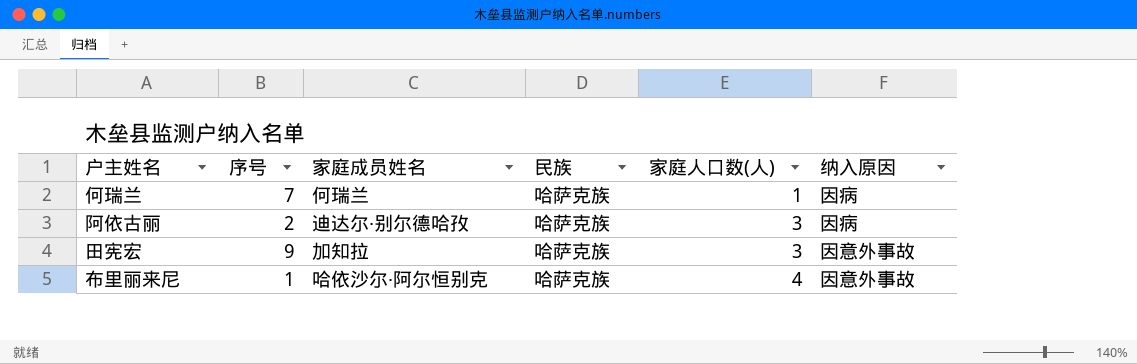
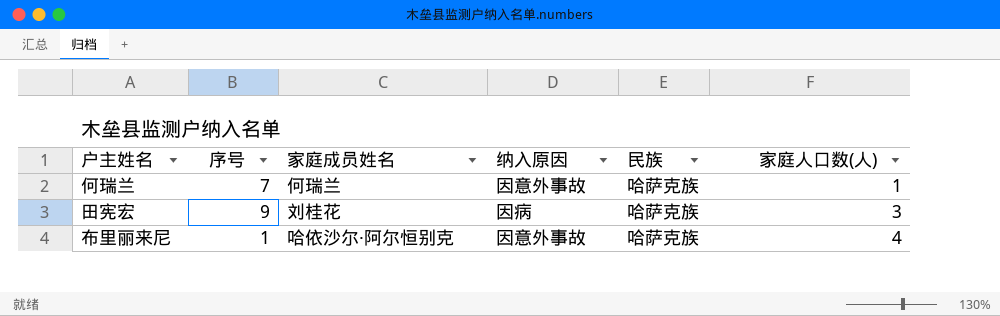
column 纳入原因 | position: 6 -> 4
row 阿依古丽: 2 | 迪达尔·别尔德哈孜 | 哈萨克族 | 3 | 因病 -> none
何瑞兰 | 纳入原因: 因病 -> 因意外事故
田宪宏 | 家庭成员姓名: 加知拉 -> 刘桂花
田宪宏 | 纳入原因: 因意外事故 -> 因病

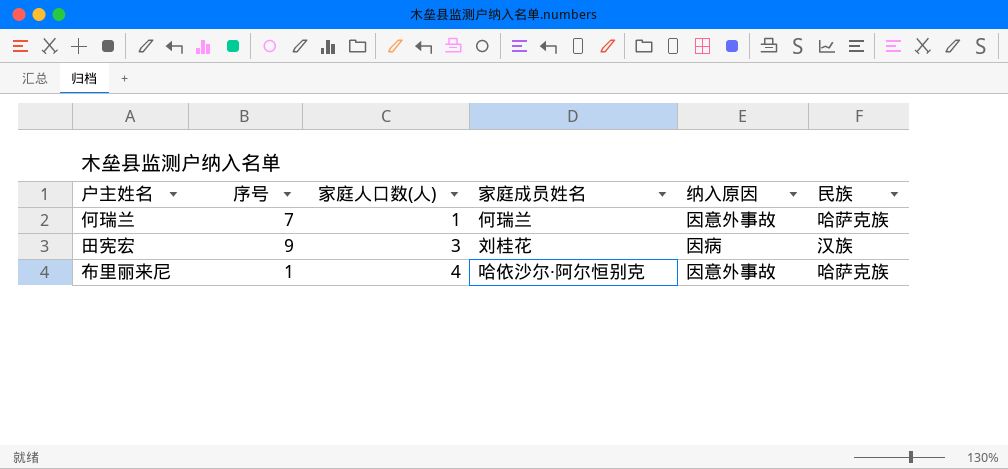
column 家庭人口数(人) | position: 6 -> 3
田宪宏 | 民族: 哈萨克族 -> 汉族

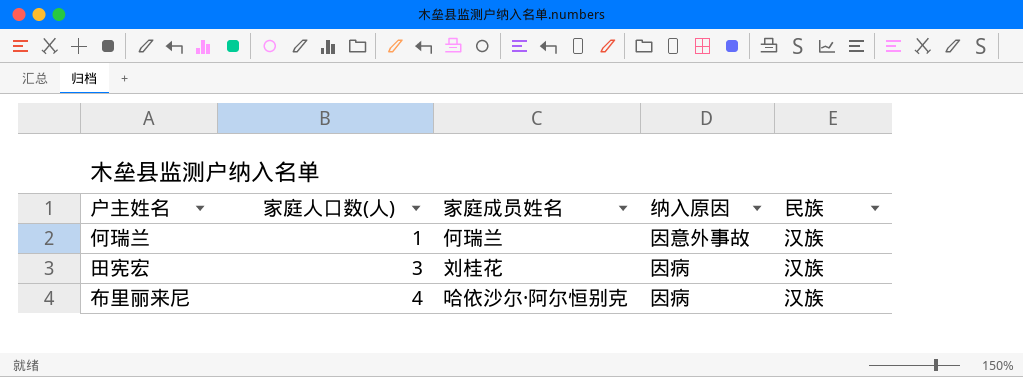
column 序号 | position: 2 -> none
何瑞兰 | 民族: 哈萨克族 -> 汉族
布里丽来尼 | 纳入原因: 因意外事故 -> 因病
布里丽来尼 | 民族: 哈萨克族 -> 汉族

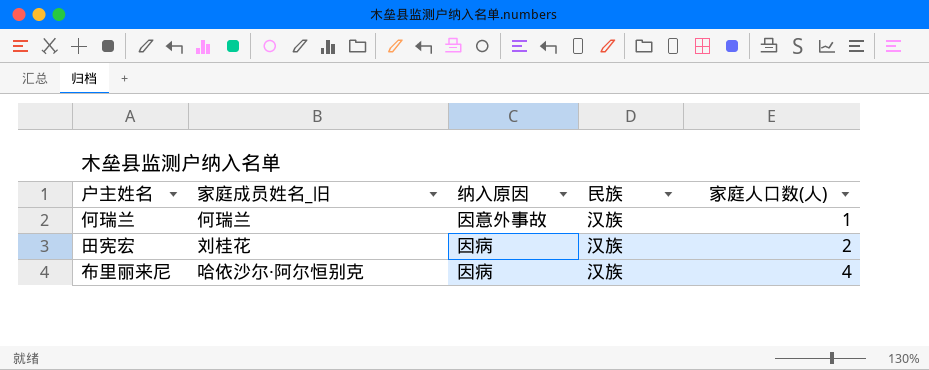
column name: 家庭成员姓名 -> 家庭成员姓名_旧
column 家庭人口数(人) | position: 2 -> 5
田宪宏 | 家庭人口数(人): 3 -> 2

